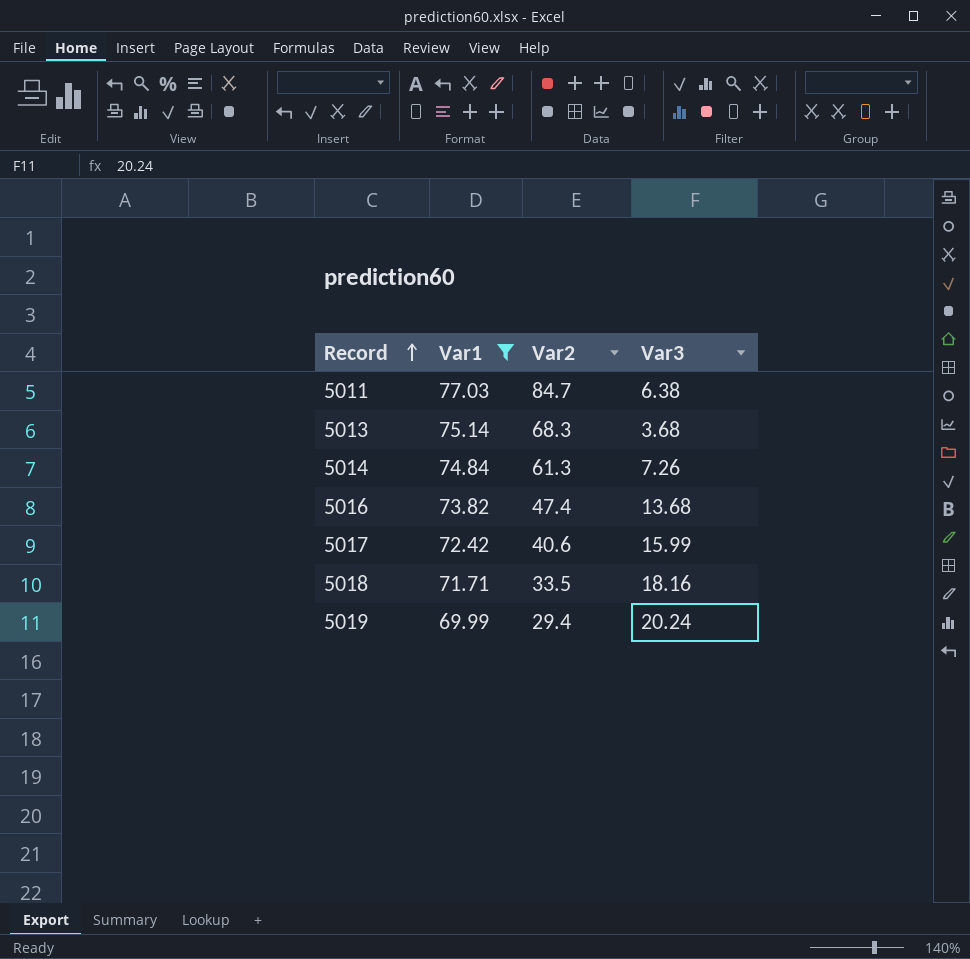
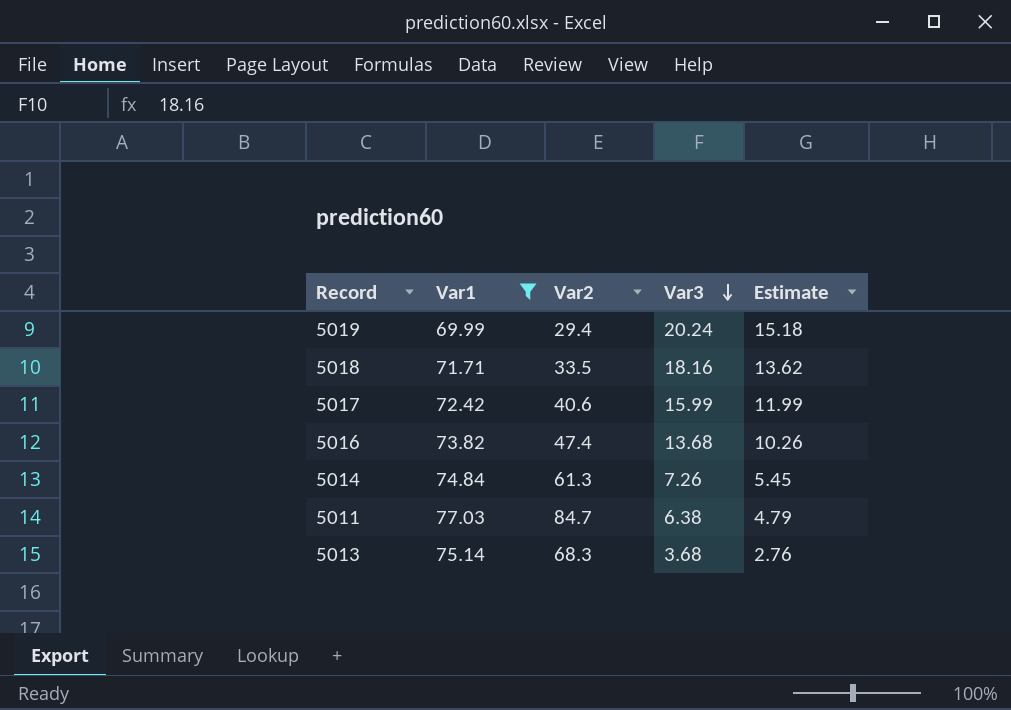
row order: Record ascending -> Var3 descending
column Estimate | formula: none -> [Var3] * 0.75

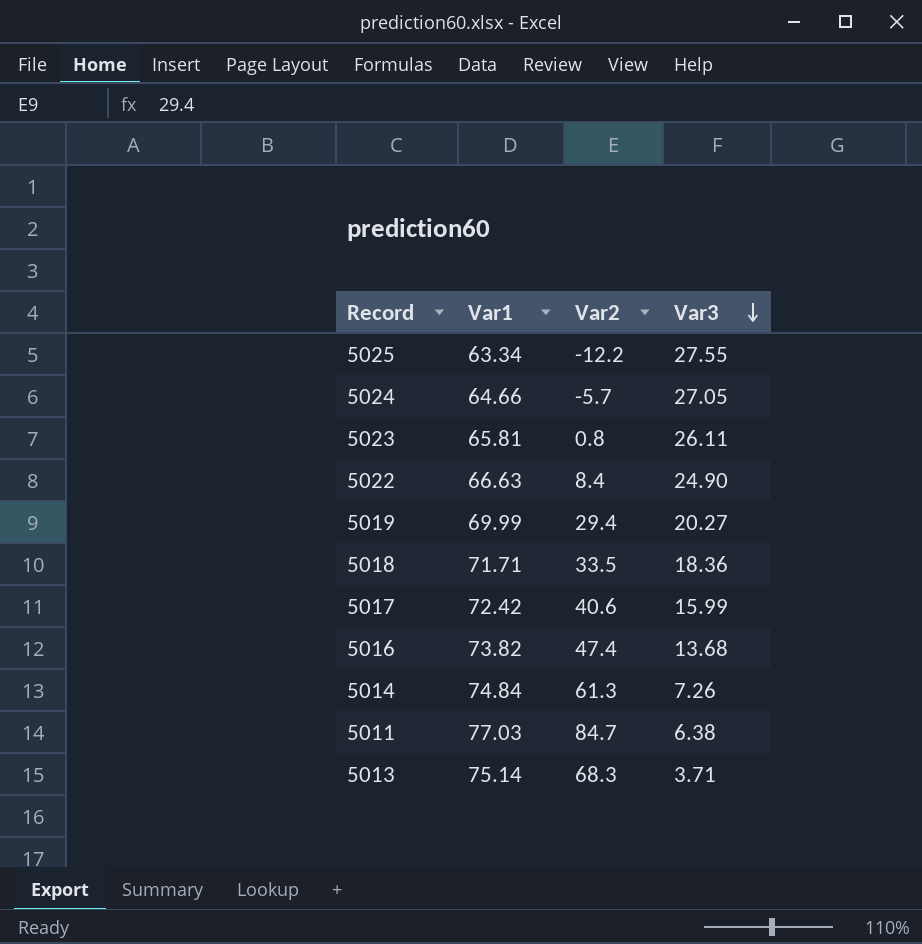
filter: Var1 >= 69.99 -> none
column Estimate | formula: [Var3] * 0.75 -> none
5019 | Var3: 20.24 -> 20.27
5018 | Var3: 18.16 -> 18.36
5013 | Var3: 3.68 -> 3.71

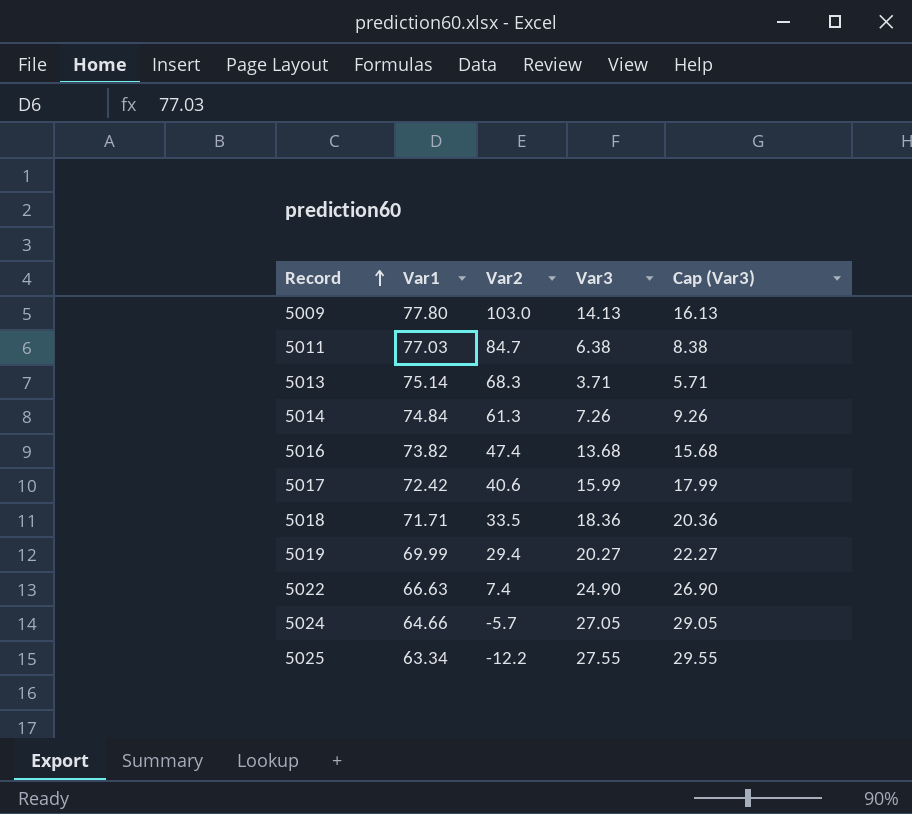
row order: Var3 descending -> Record ascending
column Cap (Var3) | formula: none -> [Var3] + 2
row 5023: 65.81 | 0.8 | 26.11 -> none
row 5009: none -> 77.80 | 103.0 | 14.13 | 16.13
5022 | Var2: 8.4 -> 7.4

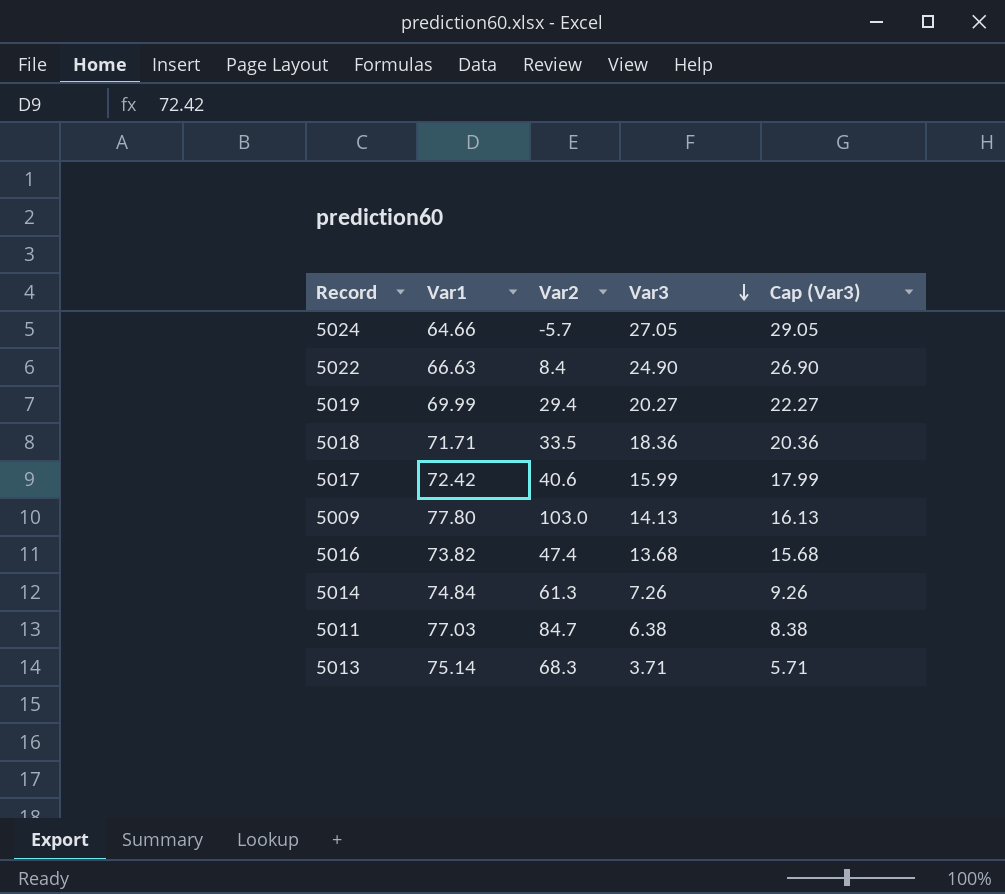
row order: Record ascending -> Var3 descending
row 5025: 63.34 | -12.2 | 27.55 | 29.55 -> none
5022 | Var2: 7.4 -> 8.4

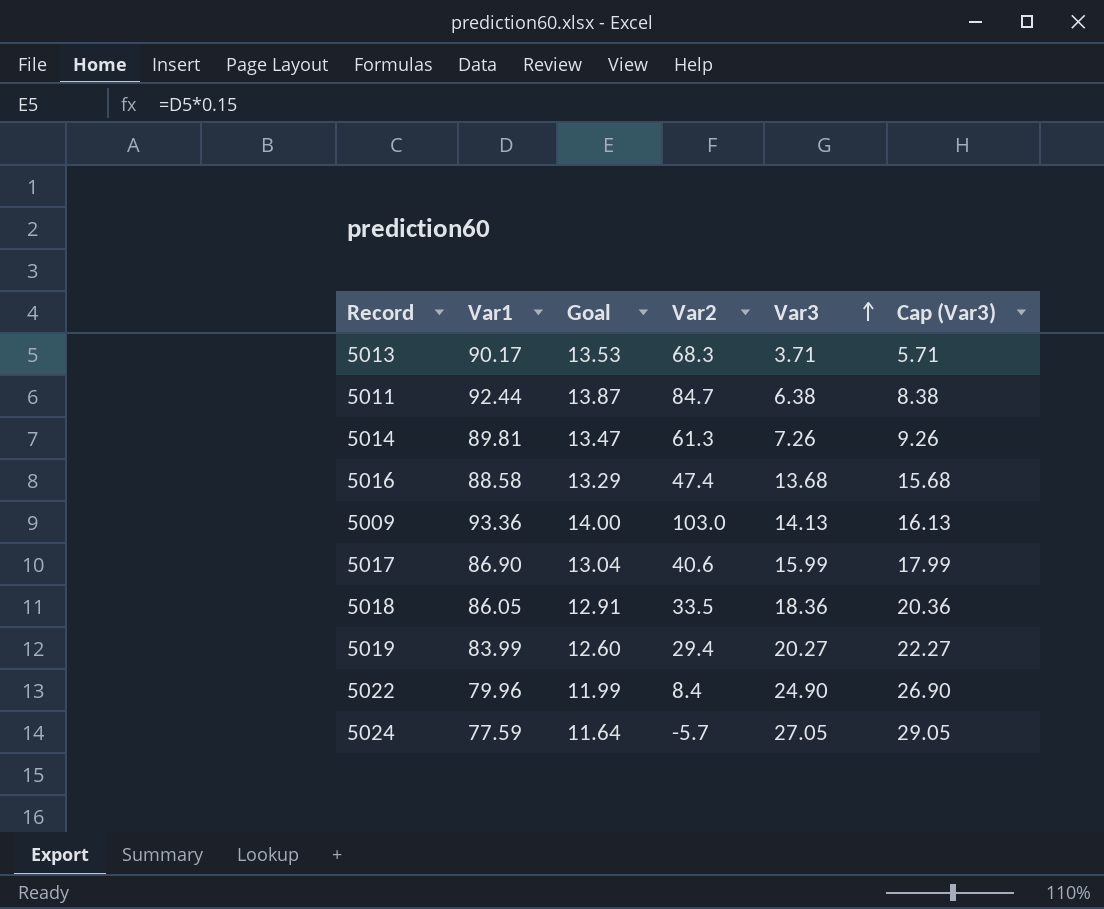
row order: Var3 descending -> Var3 ascending
column Goal | formula: none -> [Var1] * 0.15
5013 | Var1: 75.14 -> 90.17
5011 | Var1: 77.03 -> 92.44
5014 | Var1: 74.84 -> 89.81
5016 | Var1: 73.82 -> 88.58
5009 | Var1: 77.80 -> 93.36
5017 | Var1: 72.42 -> 86.90
5018 | Var1: 71.71 -> 86.05
5019 | Var1: 69.99 -> 83.99
5022 | Var1: 66.63 -> 79.96
5024 | Var1: 64.66 -> 77.59

